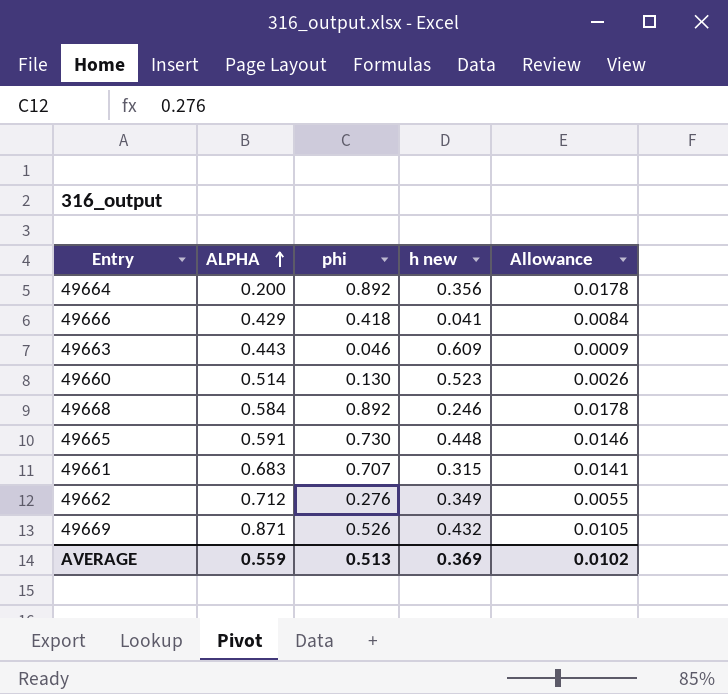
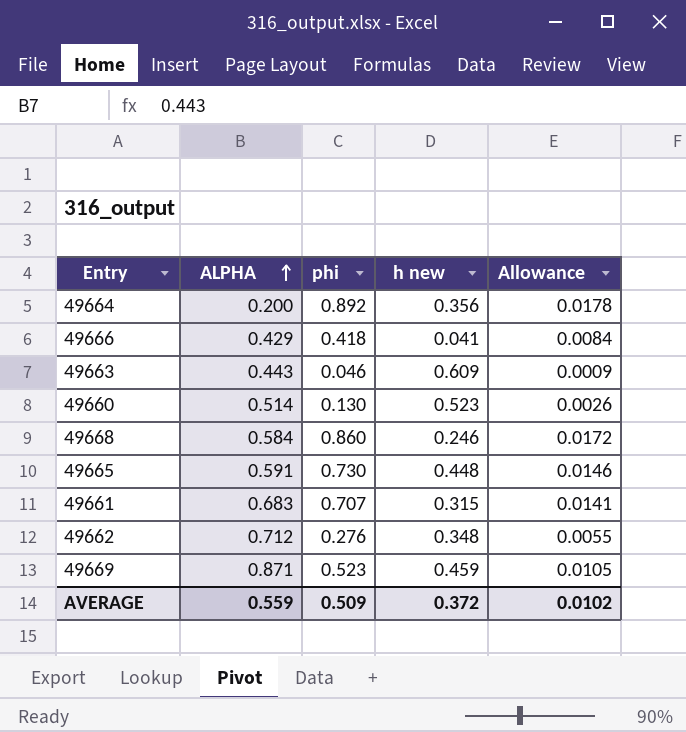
49668 | phi: 0.892 -> 0.860
49668 | Allowance: 0.0178 -> 0.0172
49662 | h new: 0.349 -> 0.348
49669 | phi: 0.526 -> 0.523
49669 | h new: 0.432 -> 0.459
AVERAGE | phi: 0.513 -> 0.509
AVERAGE | h new: 0.369 -> 0.372

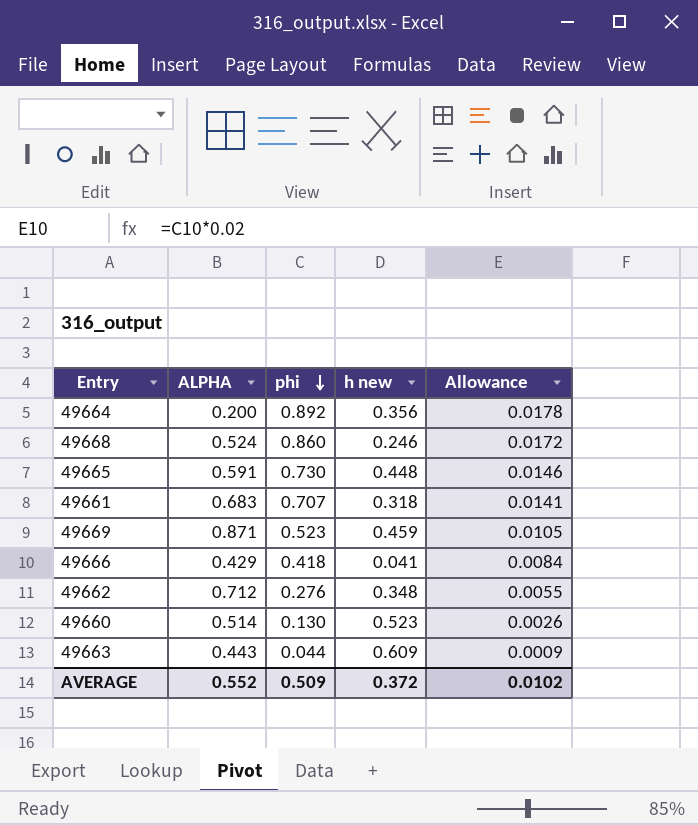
row order: ALPHA ascending -> phi descending
49668 | ALPHA: 0.584 -> 0.524
49661 | h new: 0.315 -> 0.318
49663 | phi: 0.046 -> 0.044
AVERAGE | ALPHA: 0.559 -> 0.552

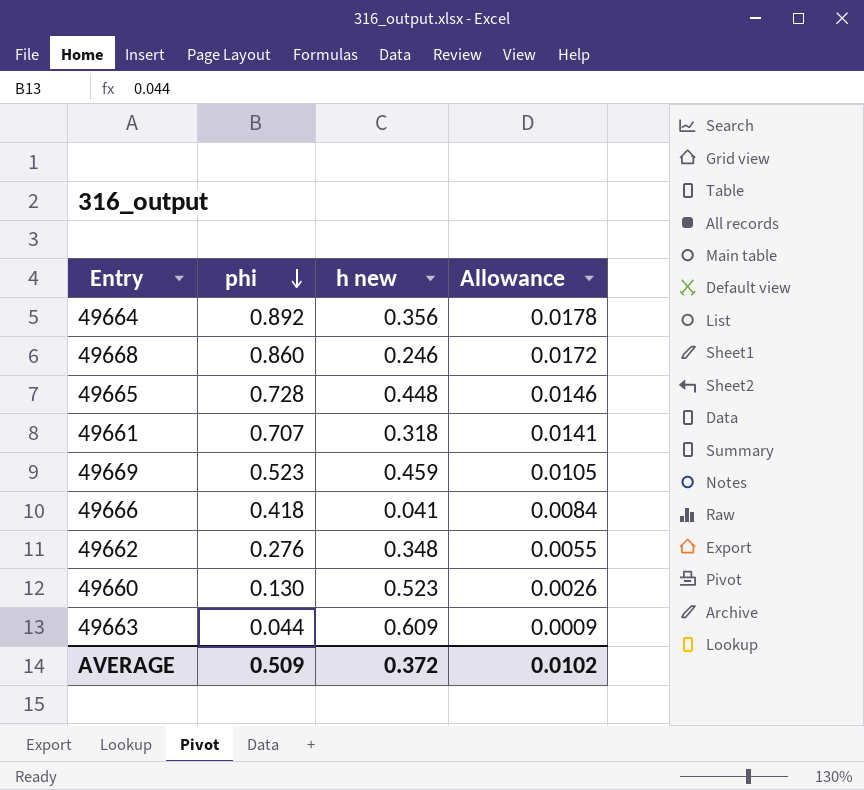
column ALPHA | position: 2 -> none
49665 | phi: 0.730 -> 0.728

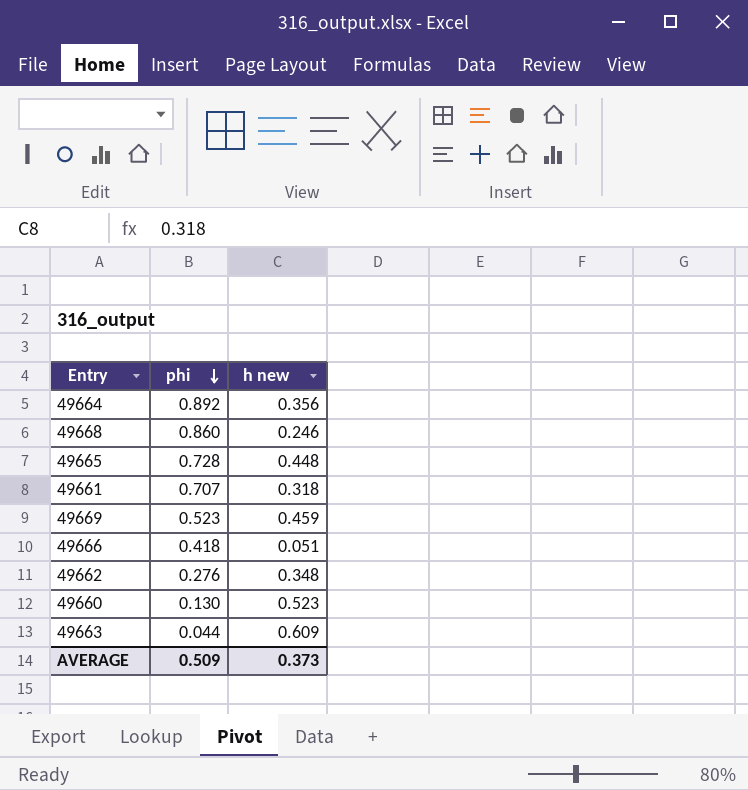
column Allowance | formula: [phi] * 0.02 -> none
49666 | h new: 0.041 -> 0.051
AVERAGE | h new: 0.372 -> 0.373

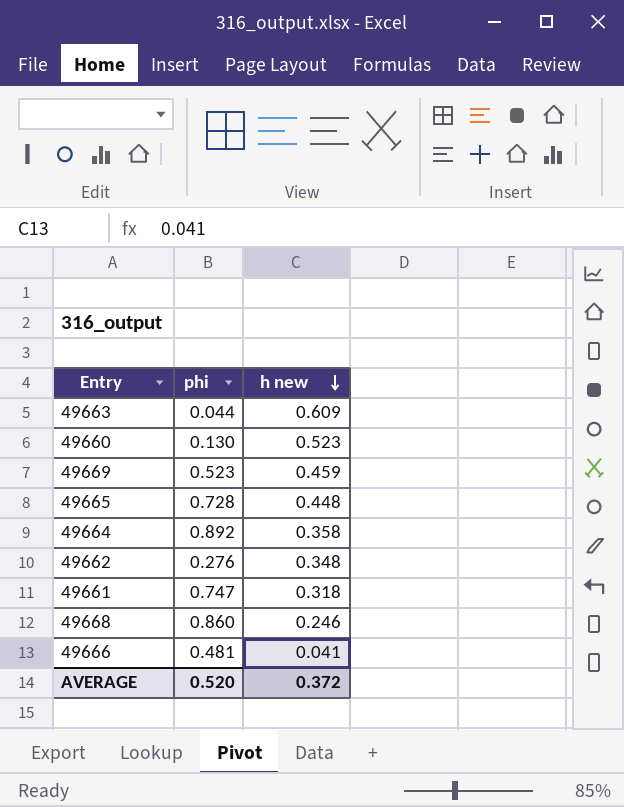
row order: phi descending -> h new descending
49664 | h new: 0.356 -> 0.358
49661 | phi: 0.707 -> 0.747
49666 | phi: 0.418 -> 0.481
49666 | h new: 0.051 -> 0.041
AVERAGE | phi: 0.509 -> 0.520
AVERAGE | h new: 0.373 -> 0.372

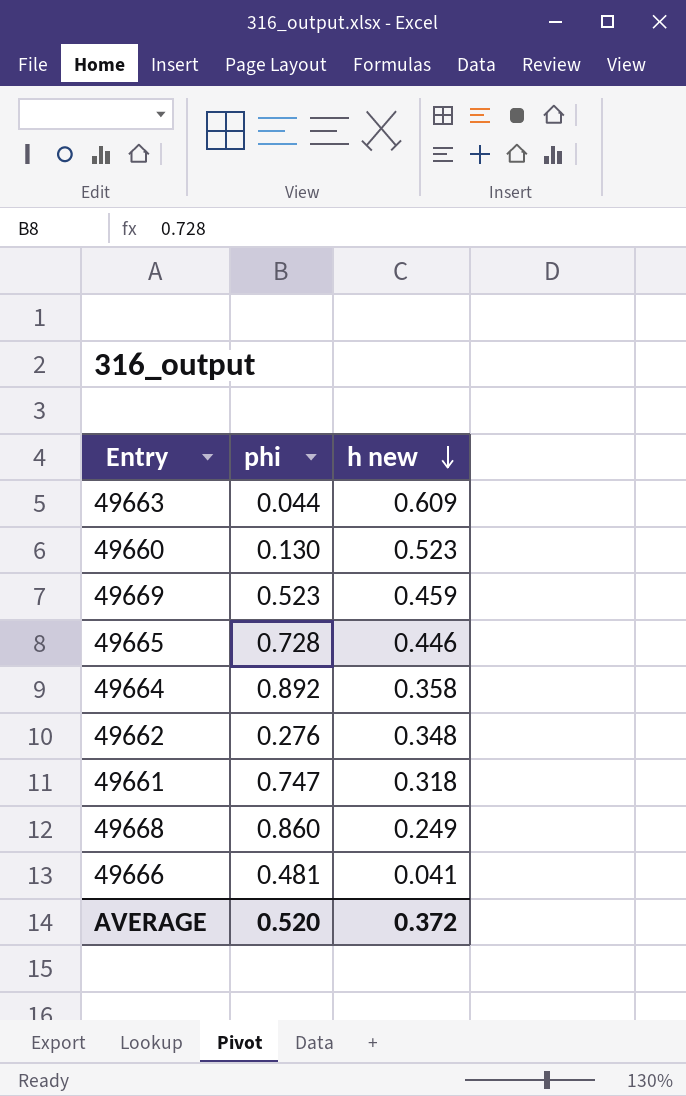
49665 | h new: 0.448 -> 0.446
49668 | h new: 0.246 -> 0.249

